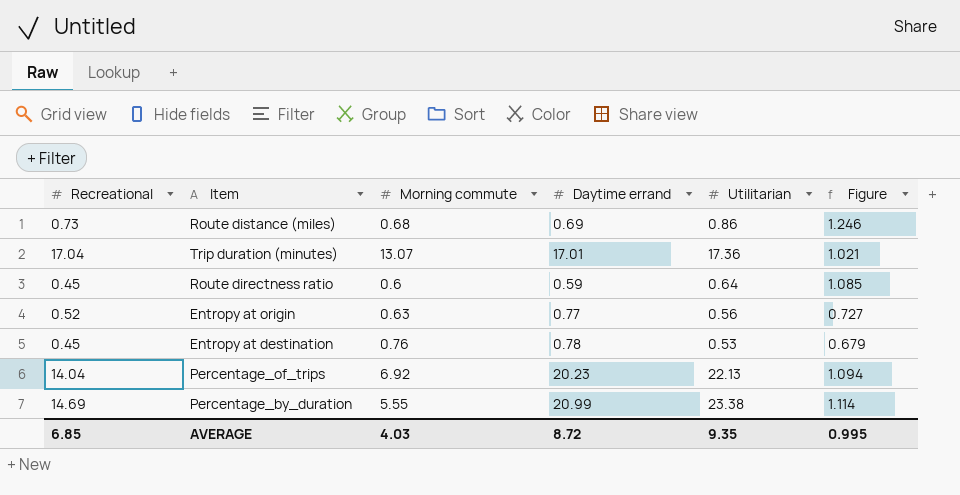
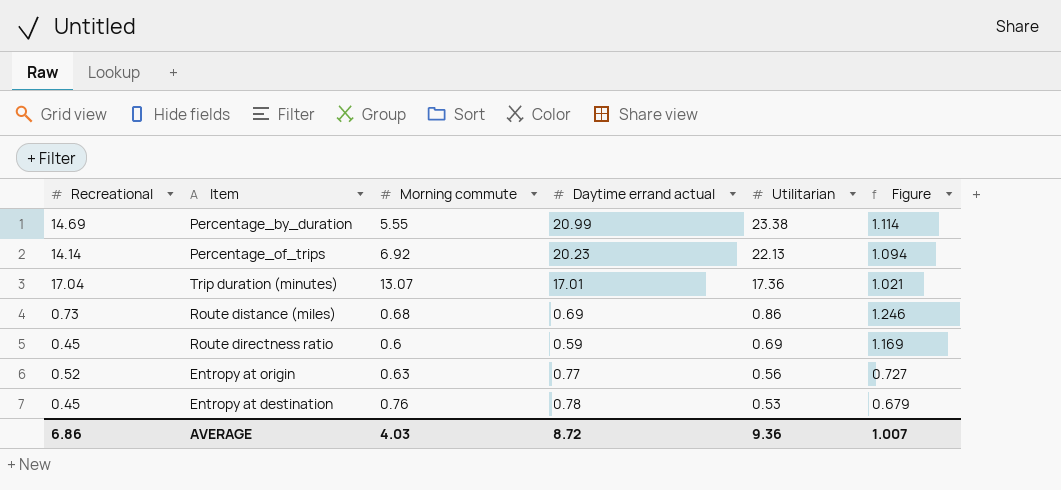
row order: none -> Utilitarian descending
column name: Daytime errand -> Daytime errand actual
Percentage_of_trips | Recreational: 14.04 -> 14.14
Route directness ratio | Utilitarian: 0.64 -> 0.69
Route directness ratio | Figure: 1.085 -> 1.169
AVERAGE | Recreational: 6.85 -> 6.86
AVERAGE | Utilitarian: 9.35 -> 9.36
AVERAGE | Figure: 0.995 -> 1.007

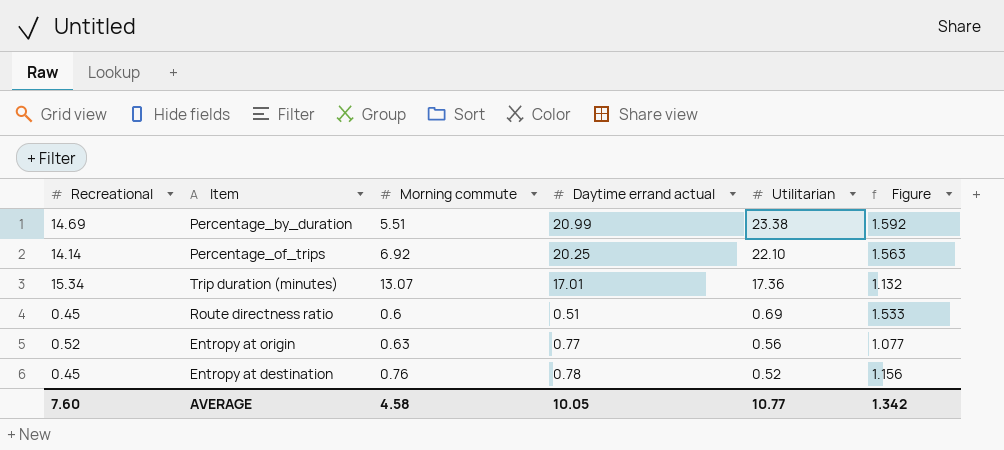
column Figure | formula: [Utilitarian] / [Daytime errand actual] -> [Utilitarian] / [Recreational]
row Route distance (miles): 0.73 | 0.68 | 0.69 | 0.86 | 1.246 -> none
Percentage_by_duration | Morning commute: 5.55 -> 5.51
Percentage_of_trips | Daytime errand actual: 20.23 -> 20.25
Percentage_of_trips | Utilitarian: 22.13 -> 22.10
Trip duration (minutes) | Recreational: 17.04 -> 15.34
Route directness ratio | Daytime errand actual: 0.59 -> 0.51
Entropy at destination | Utilitarian: 0.53 -> 0.52
AVERAGE | Recreational: 6.86 -> 7.60
AVERAGE | Morning commute: 4.03 -> 4.58
AVERAGE | Daytime errand actual: 8.72 -> 10.05
AVERAGE | Utilitarian: 9.36 -> 10.77
AVERAGE | Figure: 1.007 -> 1.342

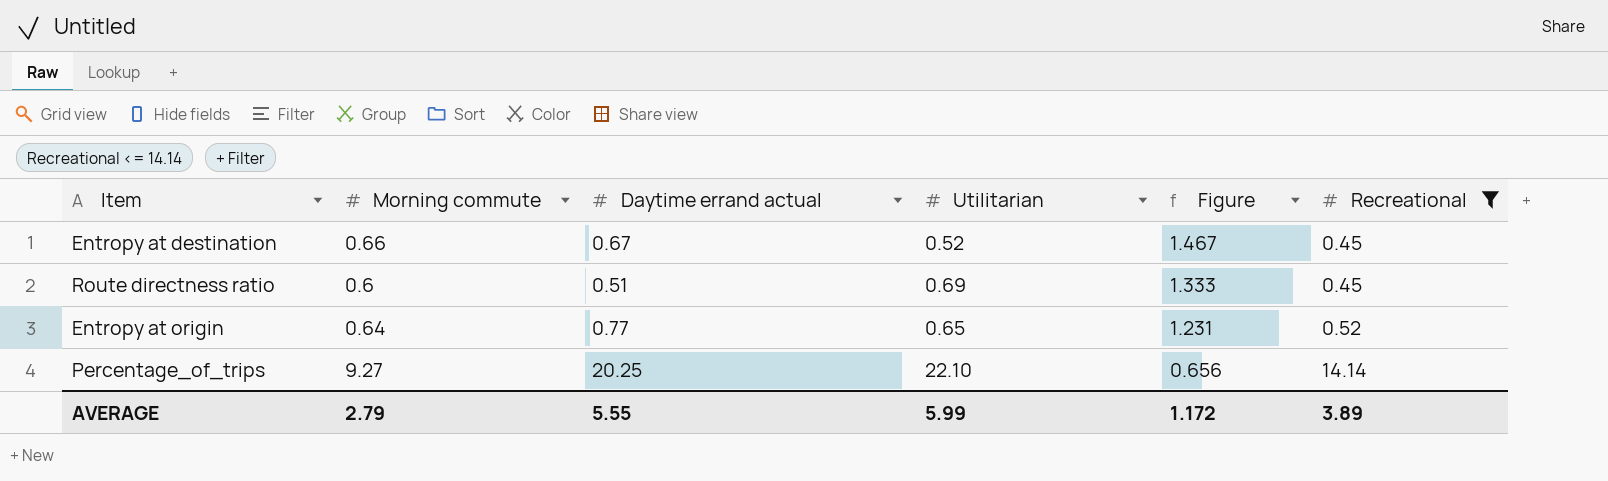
filter: none -> Recreational <= 14.14
row order: Utilitarian descending -> Figure descending
column Figure | formula: [Utilitarian] / [Recreational] -> [Morning commute] / [Recreational]
column Recreational | position: 1 -> 6
Entropy at destination | Morning commute: 0.76 -> 0.66
Entropy at destination | Daytime errand actual: 0.78 -> 0.67
Entropy at origin | Morning commute: 0.63 -> 0.64
Entropy at origin | Utilitarian: 0.56 -> 0.65
Percentage_of_trips | Morning commute: 6.92 -> 9.27
AVERAGE | Morning commute: 4.58 -> 2.79
AVERAGE | Daytime errand actual: 10.05 -> 5.55
AVERAGE | Utilitarian: 10.77 -> 5.99
AVERAGE | Figure: 1.342 -> 1.172
AVERAGE | Recreational: 7.60 -> 3.89

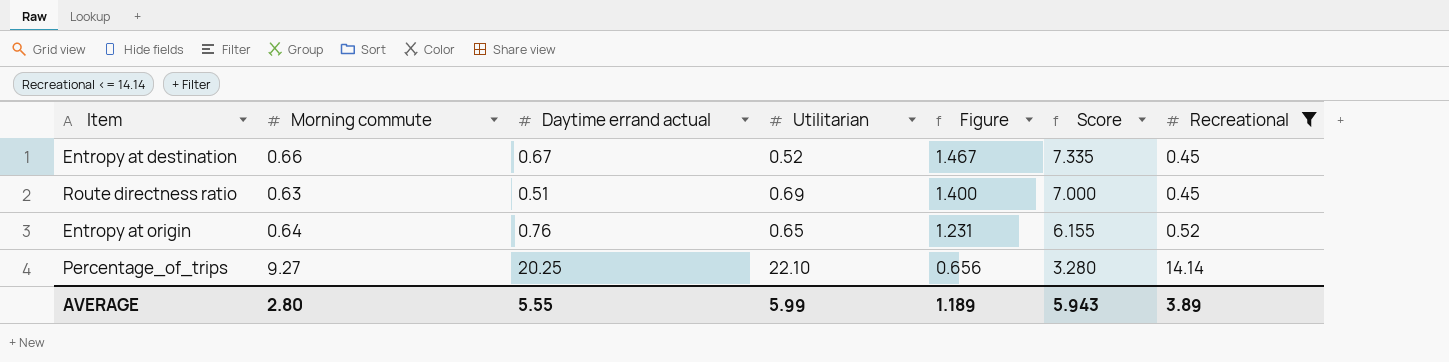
column Score | formula: none -> [Figure] * 5
Route directness ratio | Morning commute: 0.6 -> 0.63
Route directness ratio | Figure: 1.333 -> 1.400
Entropy at origin | Daytime errand actual: 0.77 -> 0.76
AVERAGE | Morning commute: 2.79 -> 2.80
AVERAGE | Figure: 1.172 -> 1.189

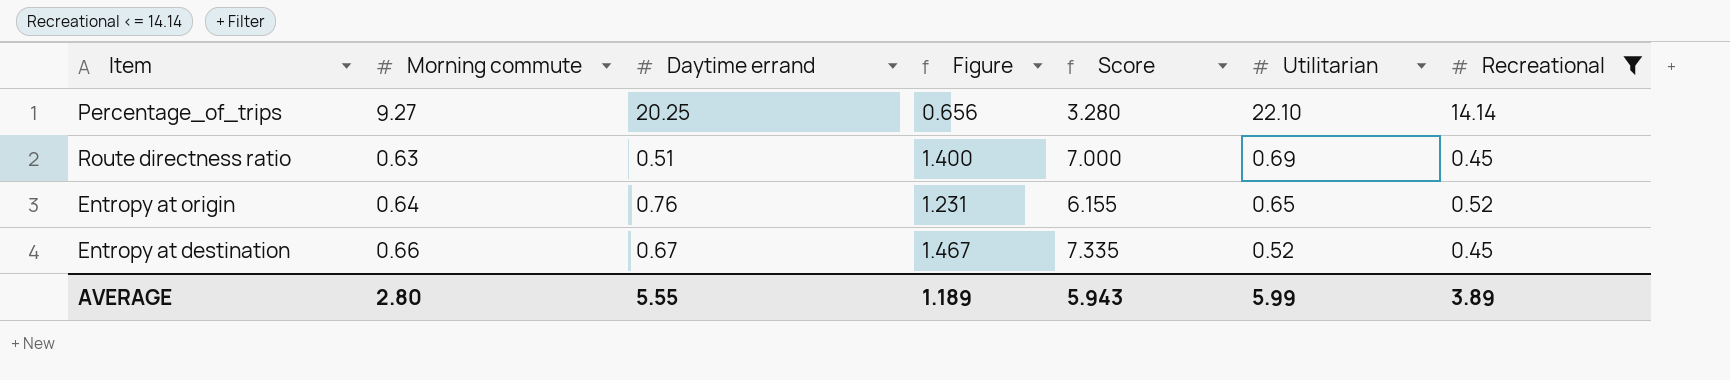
row order: Figure descending -> Utilitarian descending
column name: Daytime errand actual -> Daytime errand
column Utilitarian | position: 4 -> 6

